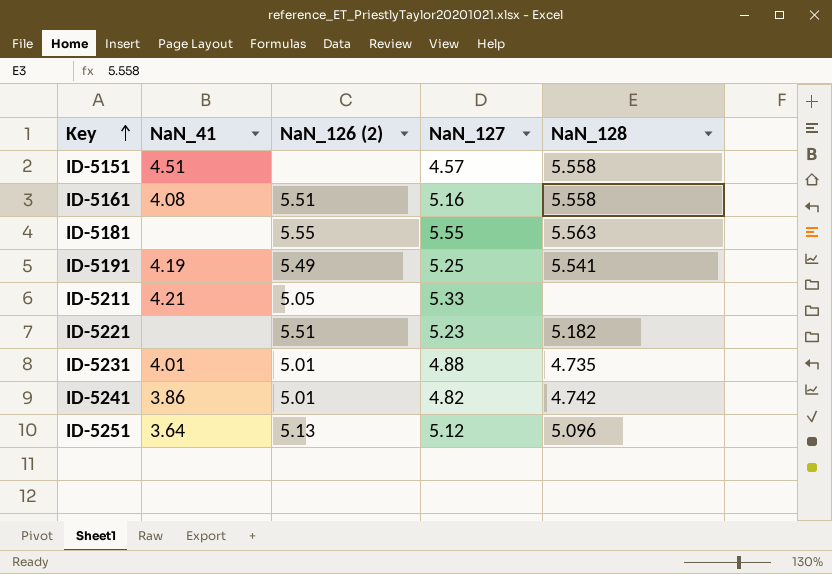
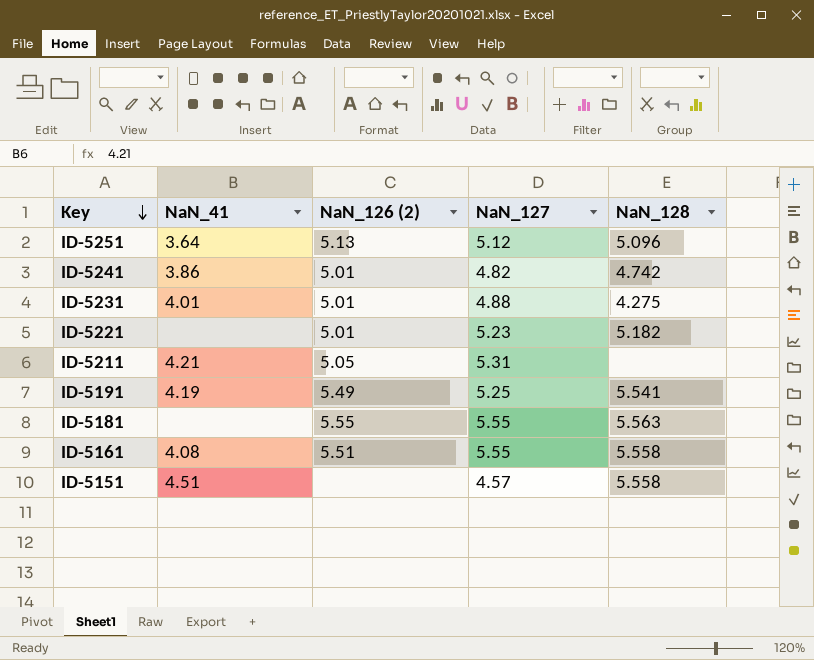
row order: Key ascending -> Key descending
ID-5231 | NaN_128: 4.735 -> 4.275
ID-5221 | NaN_126 (2): 5.51 -> 5.01
ID-5211 | NaN_127: 5.33 -> 5.31
ID-5161 | NaN_127: 5.16 -> 5.55

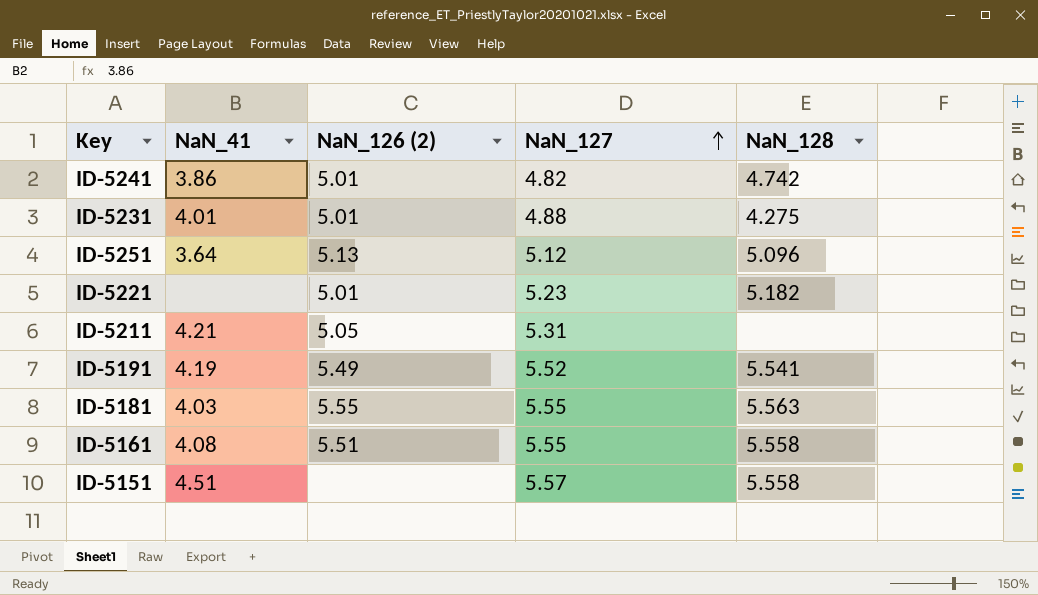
row order: Key descending -> NaN_127 ascending
ID-5191 | NaN_127: 5.25 -> 5.52
ID-5181 | NaN_41: none -> 4.03
ID-5151 | NaN_127: 4.57 -> 5.57

